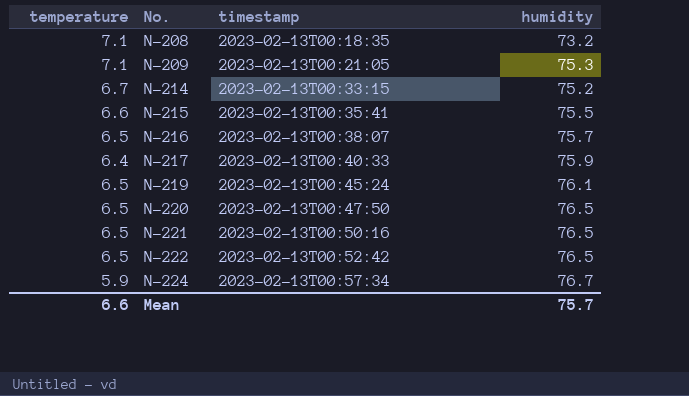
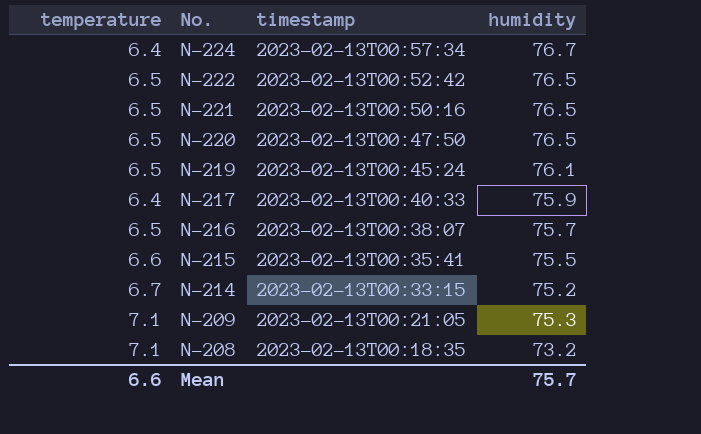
row order: No. ascending -> No. descending
N-224 | temperature: 5.9 -> 6.4

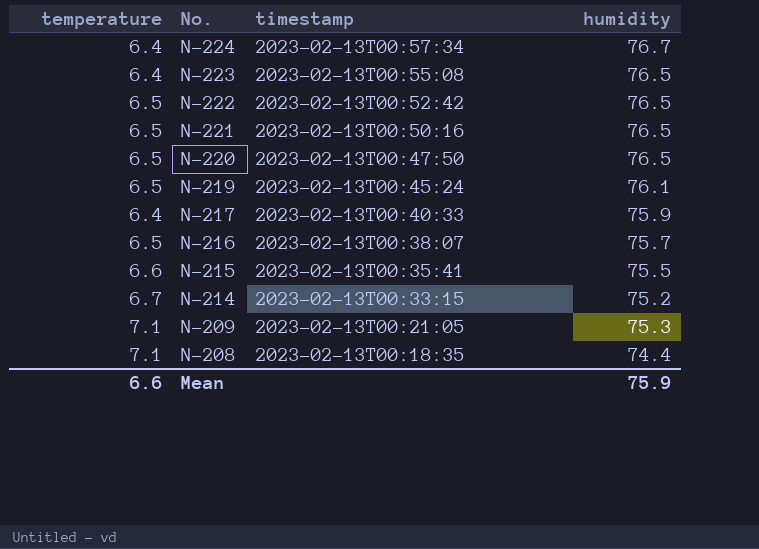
row N-223: none -> 6.4 | 2023-02-13T00:55:08 | 76.5
N-208 | humidity: 73.2 -> 74.4
Mean | humidity: 75.7 -> 75.9

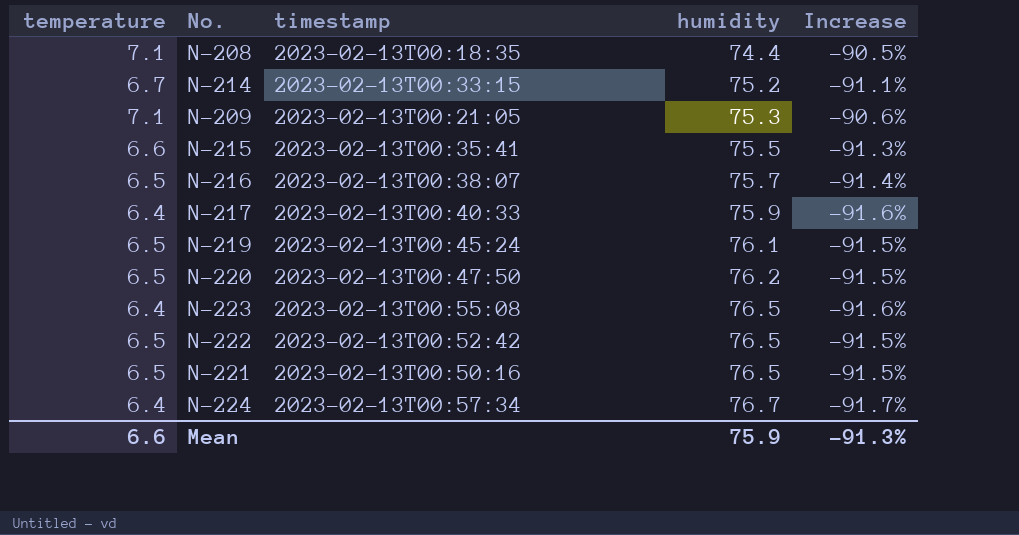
row order: No. descending -> humidity ascending
column Increase | formula: none -> ([temperature] - [humidity]) / [humidity]
N-220 | humidity: 76.5 -> 76.2

